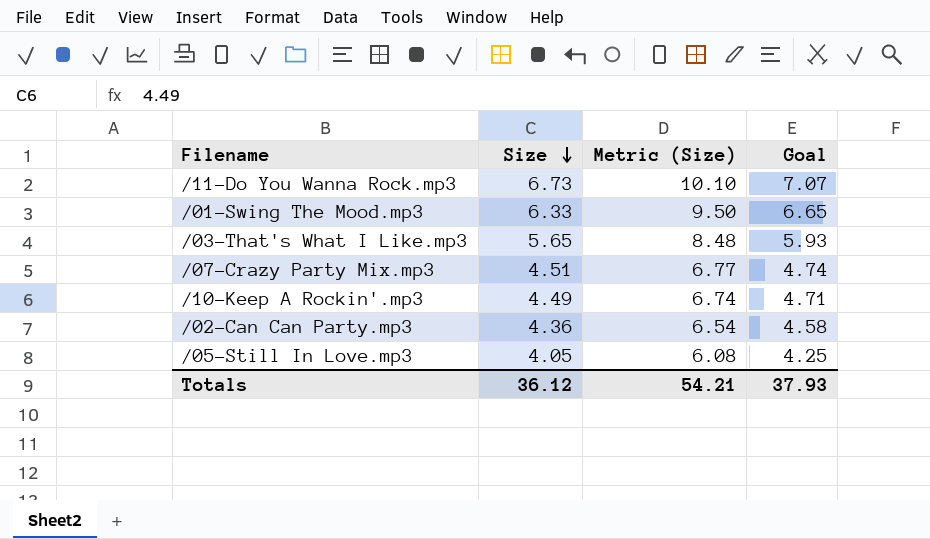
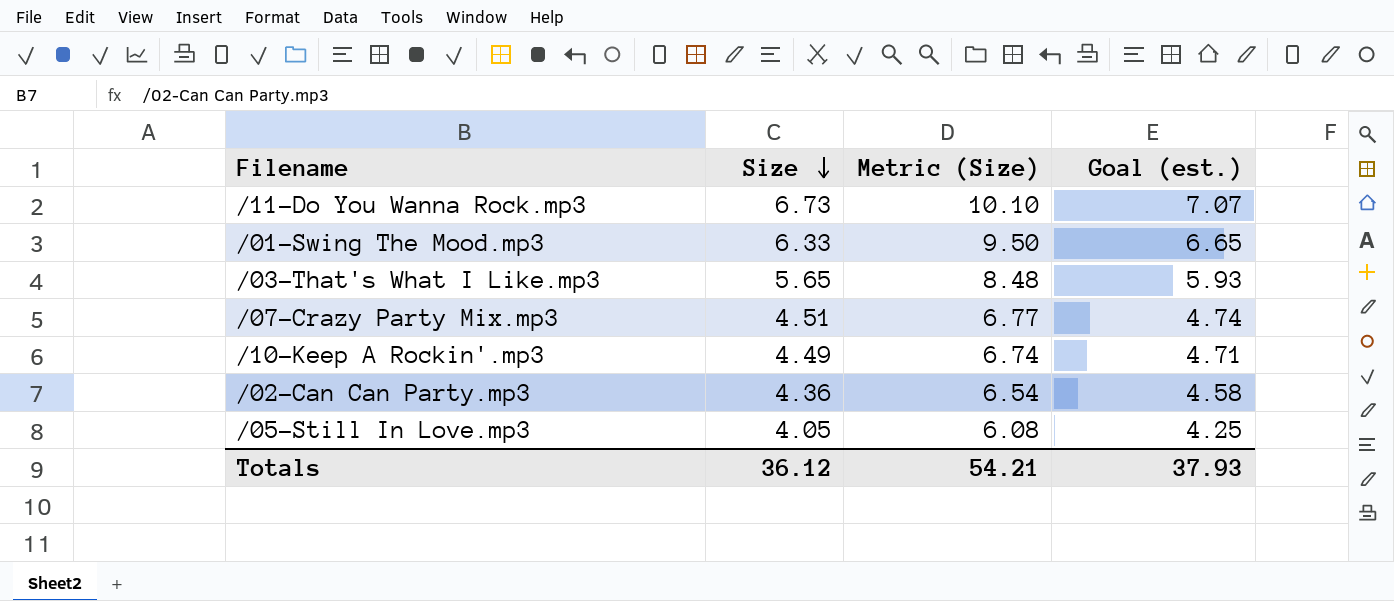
column name: Goal -> Goal (est.)

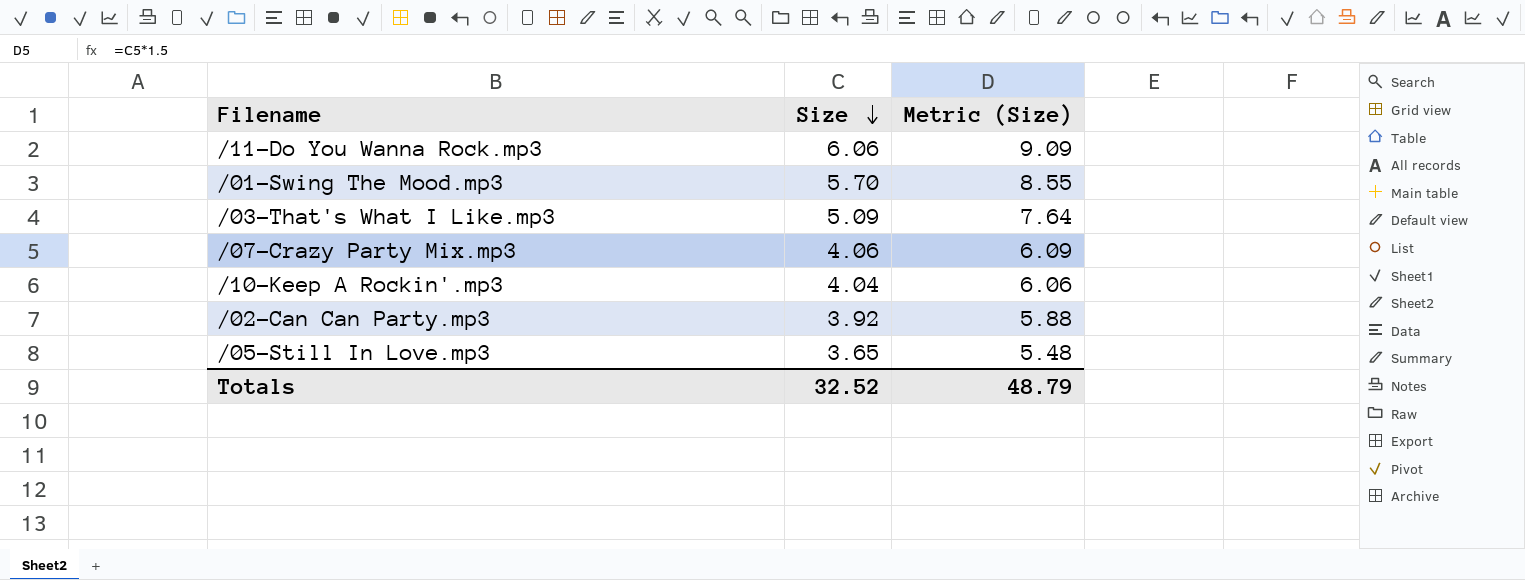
column Goal (est.) | formula: [Size] * 1.05 -> none
/11-Do You Wanna Rock.mp3 | Size: 6.73 -> 6.06
/11-Do You Wanna Rock.mp3 | Metric (Size): 10.10 -> 9.09
/01-Swing The Mood.mp3 | Size: 6.33 -> 5.70
/01-Swing The Mood.mp3 | Metric (Size): 9.50 -> 8.55
/03-That's What I Like.mp3 | Size: 5.65 -> 5.09
/03-That's What I Like.mp3 | Metric (Size): 8.48 -> 7.64
/07-Crazy Party Mix.mp3 | Size: 4.51 -> 4.06
/07-Crazy Party Mix.mp3 | Metric (Size): 6.77 -> 6.09
/10-Keep A Rockin'.mp3 | Size: 4.49 -> 4.04
/10-Keep A Rockin'.mp3 | Metric (Size): 6.74 -> 6.06
/02-Can Can Party.mp3 | Size: 4.36 -> 3.92
/02-Can Can Party.mp3 | Metric (Size): 6.54 -> 5.88
/05-Still In Love.mp3 | Size: 4.05 -> 3.65
/05-Still In Love.mp3 | Metric (Size): 6.08 -> 5.48
Totals | Size: 36.12 -> 32.52
Totals | Metric (Size): 54.21 -> 48.79

